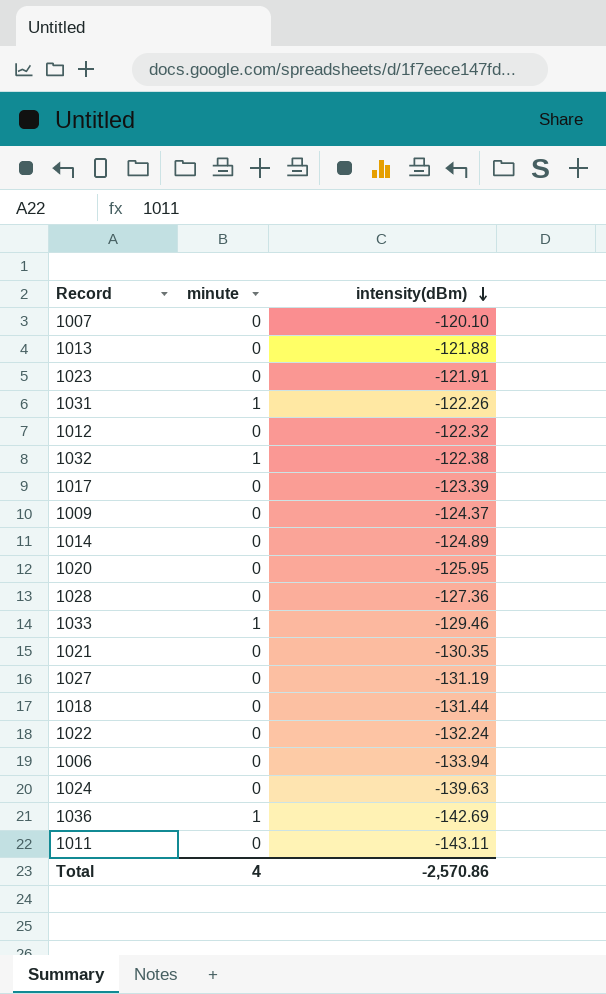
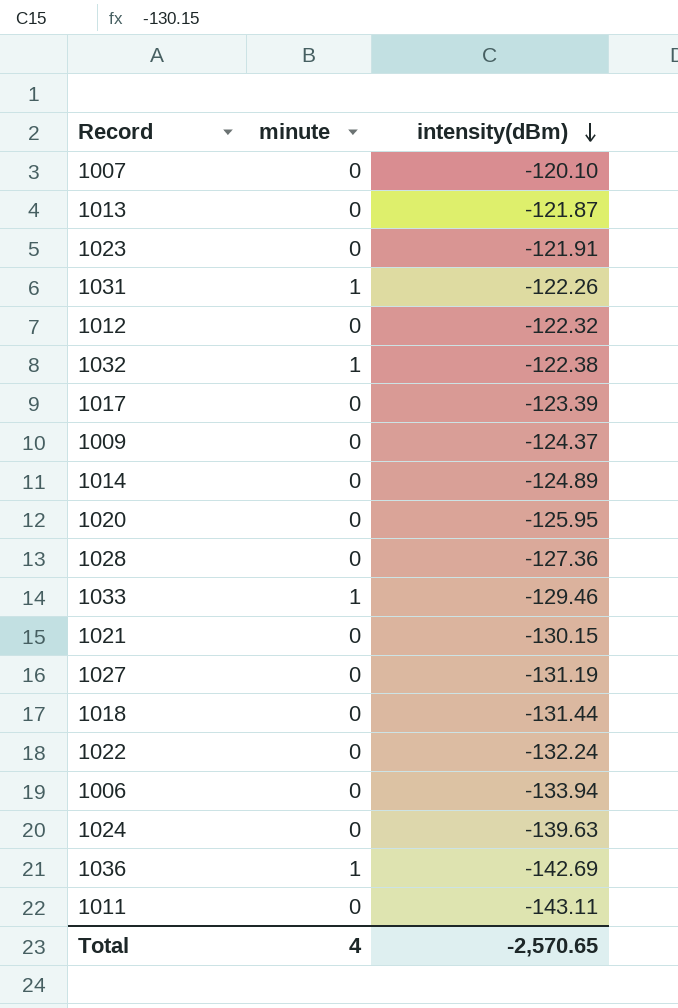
1013 | intensity(dBm): -121.88 -> -121.87
1021 | intensity(dBm): -130.35 -> -130.15
Total | intensity(dBm): -2,570.86 -> -2,570.65

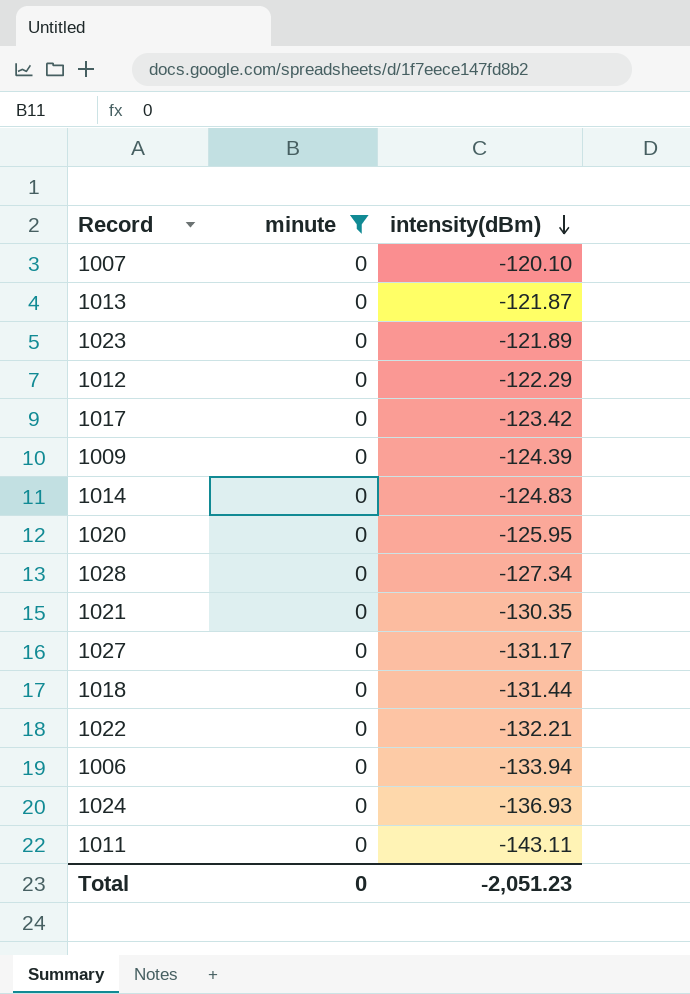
filter: none -> minute = 0
1023 | intensity(dBm): -121.91 -> -121.89
1012 | intensity(dBm): -122.32 -> -122.29
1017 | intensity(dBm): -123.39 -> -123.42
1009 | intensity(dBm): -124.37 -> -124.39
1014 | intensity(dBm): -124.89 -> -124.83
1028 | intensity(dBm): -127.36 -> -127.34
1021 | intensity(dBm): -130.15 -> -130.35
1027 | intensity(dBm): -131.19 -> -131.17
1022 | intensity(dBm): -132.24 -> -132.21
1024 | intensity(dBm): -139.63 -> -136.93
Total | minute: 4 -> 0
Total | intensity(dBm): -2,570.65 -> -2,051.23

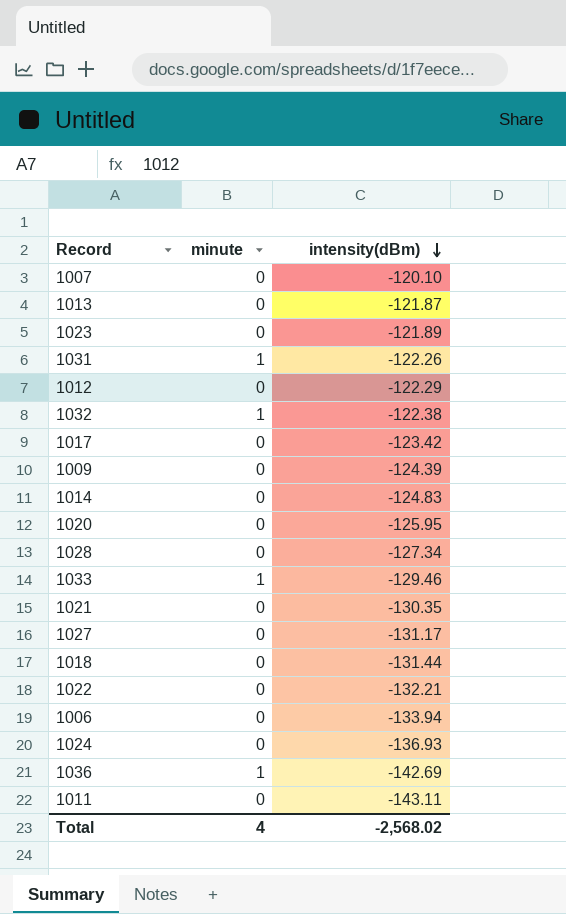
filter: minute = 0 -> none
Total | minute: 0 -> 4
Total | intensity(dBm): -2,051.23 -> -2,568.02

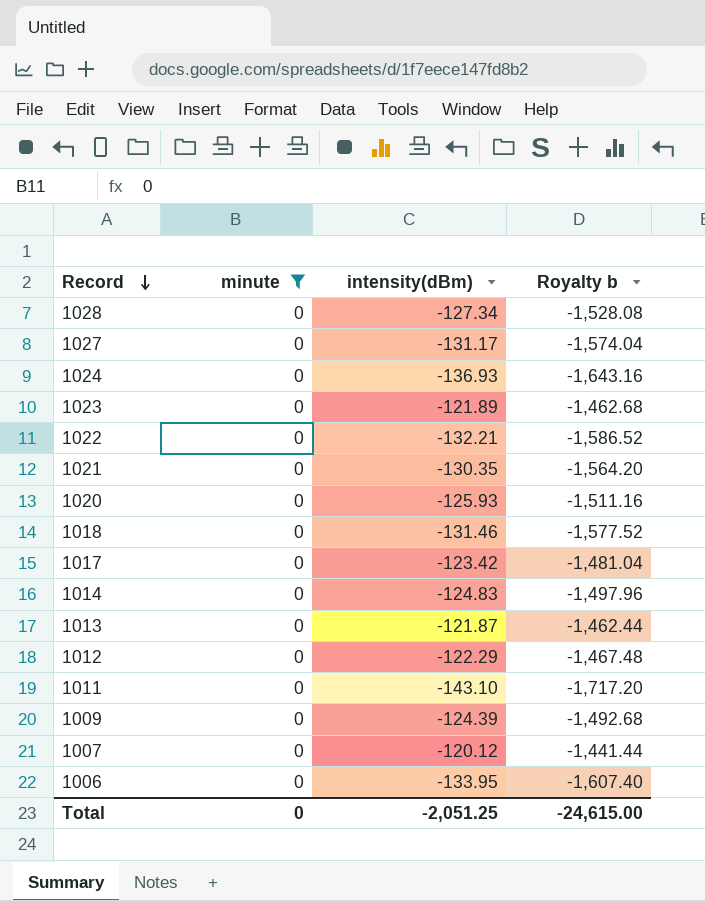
filter: none -> minute = 0
row order: intensity(dBm) descending -> Record descending
column Royalty b | formula: none -> [intensity(dBm)] * 12
1020 | intensity(dBm): -125.95 -> -125.93
1018 | intensity(dBm): -131.44 -> -131.46
1011 | intensity(dBm): -143.11 -> -143.10
1007 | intensity(dBm): -120.10 -> -120.12
1006 | intensity(dBm): -133.94 -> -133.95
Total | minute: 4 -> 0
Total | intensity(dBm): -2,568.02 -> -2,051.25

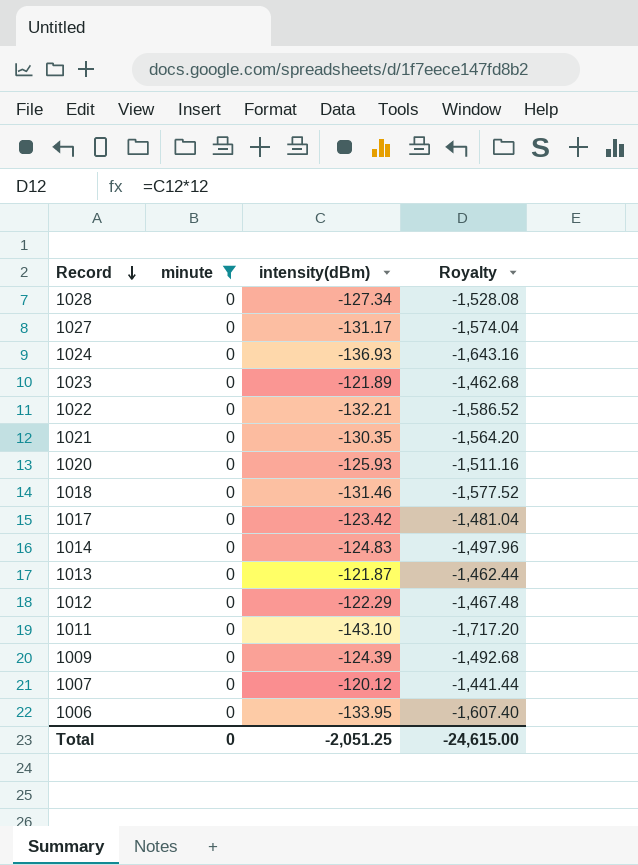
column name: Royalty b -> Royalty

